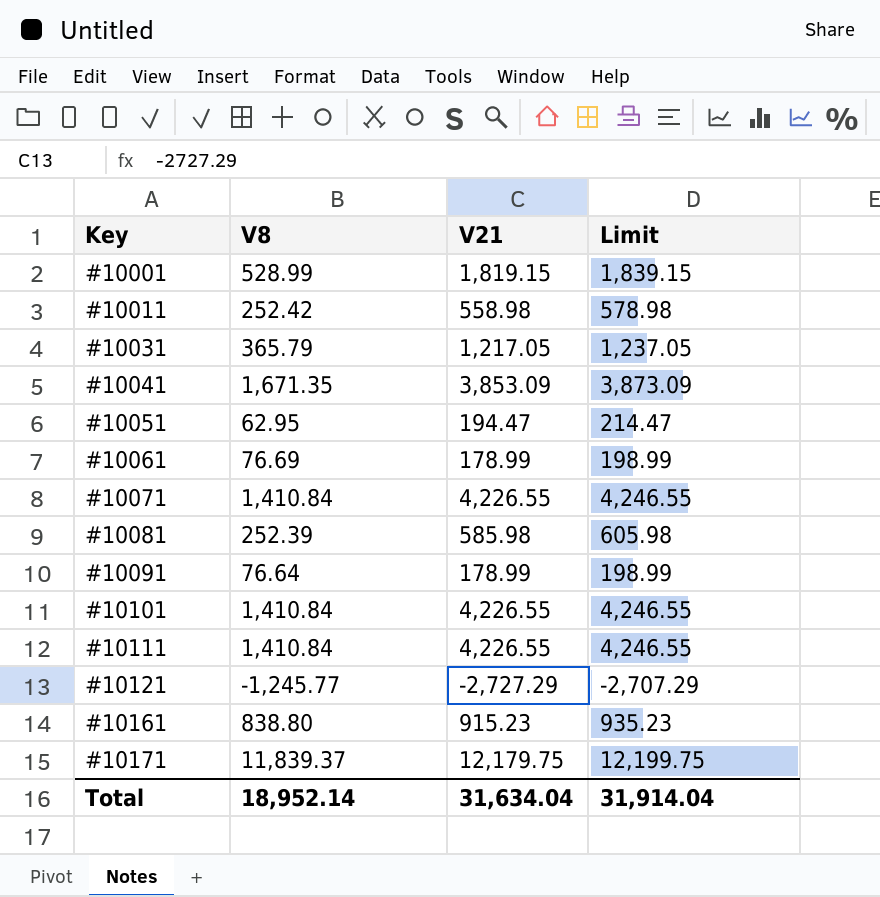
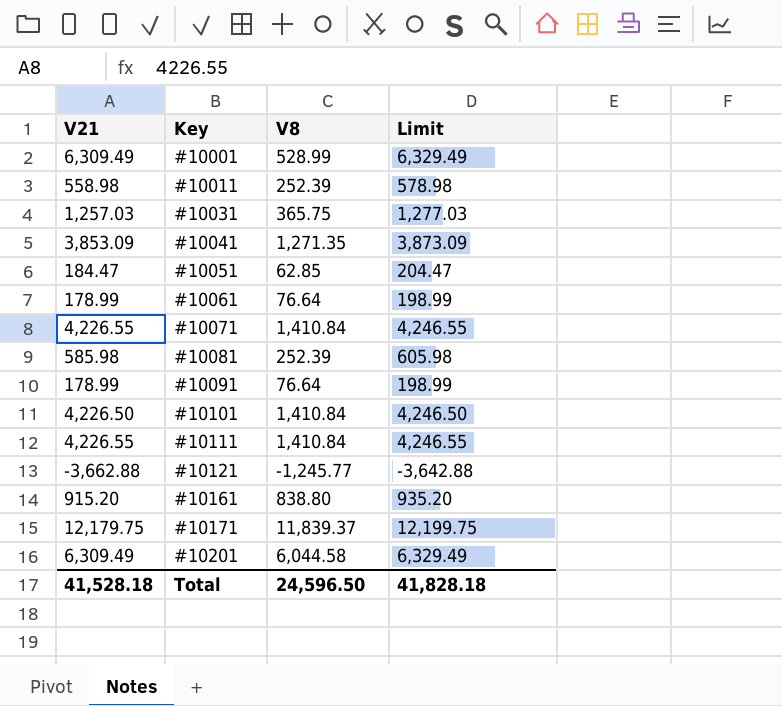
column V21 | position: 3 -> 1
#10001 | V21: 1,819.15 -> 6,309.49
#10001 | Limit: 1,839.15 -> 6,329.49
#10011 | V8: 252.42 -> 252.39
#10031 | V21: 1,217.05 -> 1,257.03
#10031 | V8: 365.79 -> 365.75
#10031 | Limit: 1,237.05 -> 1,277.03
#10041 | V8: 1,671.35 -> 1,271.35
#10051 | V21: 194.47 -> 184.47
#10051 | V8: 62.95 -> 62.85
#10051 | Limit: 214.47 -> 204.47
#10061 | V8: 76.69 -> 76.64
#10101 | V21: 4,226.55 -> 4,226.50
#10101 | Limit: 4,246.55 -> 4,246.50
#10121 | V21: -2,727.29 -> -3,662.88
#10121 | Limit: -2,707.29 -> -3,642.88
#10161 | V21: 915.23 -> 915.20
#10161 | Limit: 935.23 -> 935.20
row #10201: none -> 6,309.49 | 6,044.58 | 6,329.49
Total | V21: 31,634.04 -> 41,528.18
Total | V8: 18,952.14 -> 24,596.50
Total | Limit: 31,914.04 -> 41,828.18

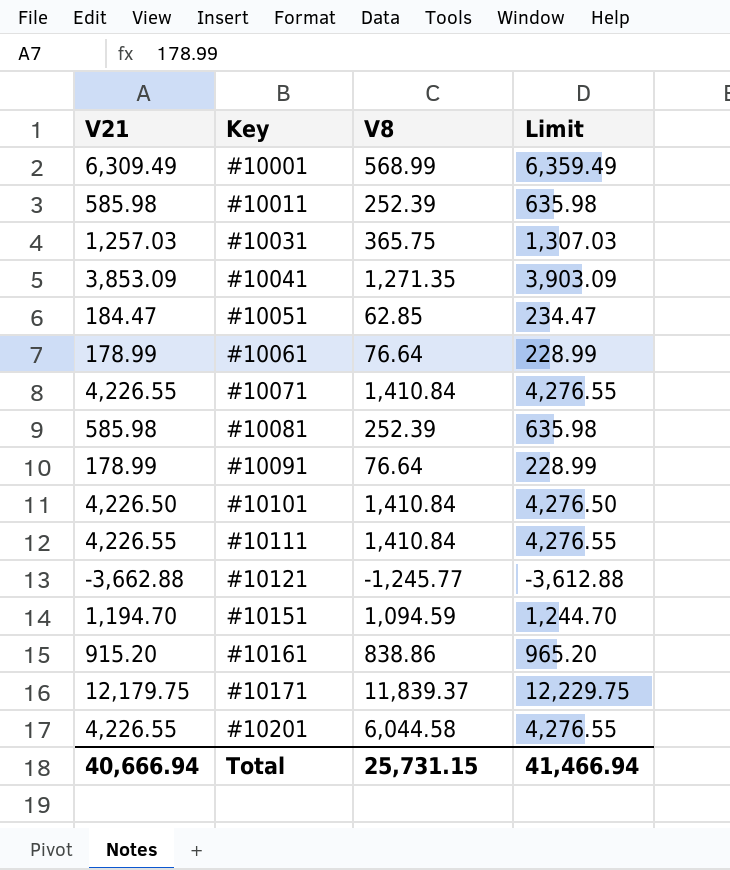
column Limit | formula: [V21] + 20 -> [V21] + 50
#10001 | V8: 528.99 -> 568.99
#10011 | V21: 558.98 -> 585.98
row #10151: none -> 1,194.70 | 1,094.59 | 1,244.70
#10161 | V8: 838.80 -> 838.86
#10201 | V21: 6,309.49 -> 4,226.55
Total | V21: 41,528.18 -> 40,666.94
Total | V8: 24,596.50 -> 25,731.15
Total | Limit: 41,828.18 -> 41,466.94

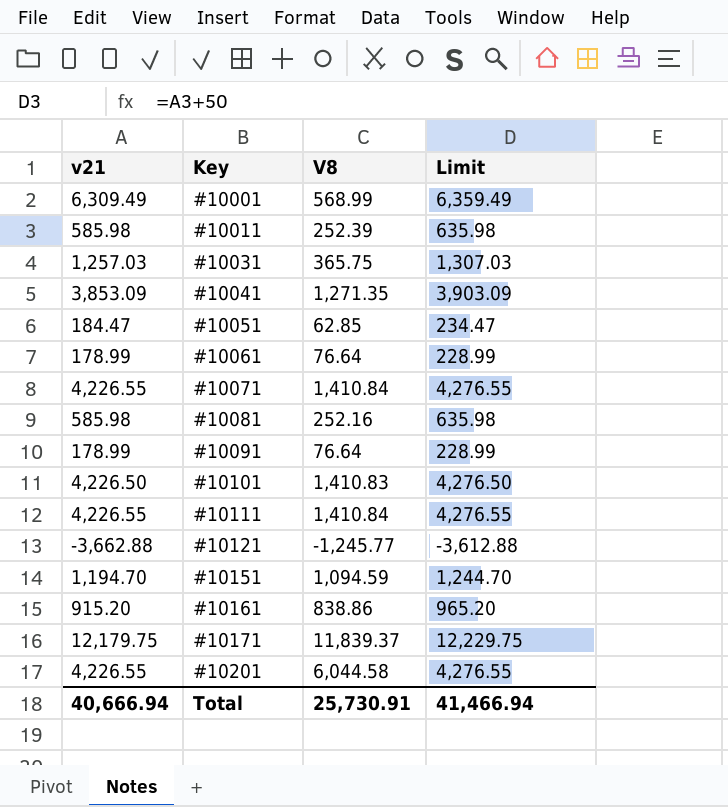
column name: V21 -> v21
#10081 | V8: 252.39 -> 252.16
#10101 | V8: 1,410.84 -> 1,410.83
Total | V8: 25,731.15 -> 25,730.91

